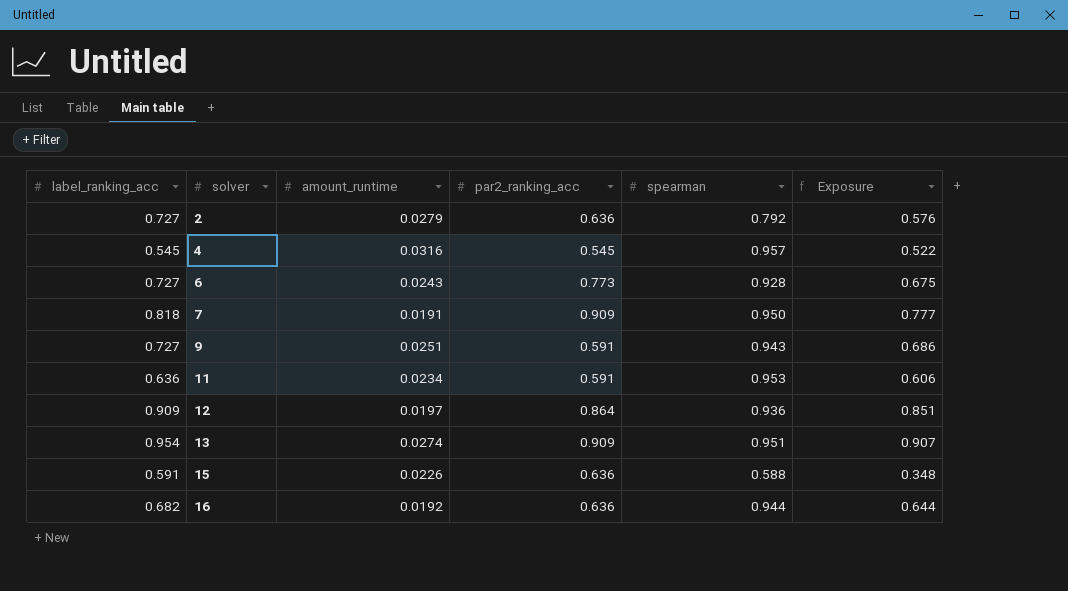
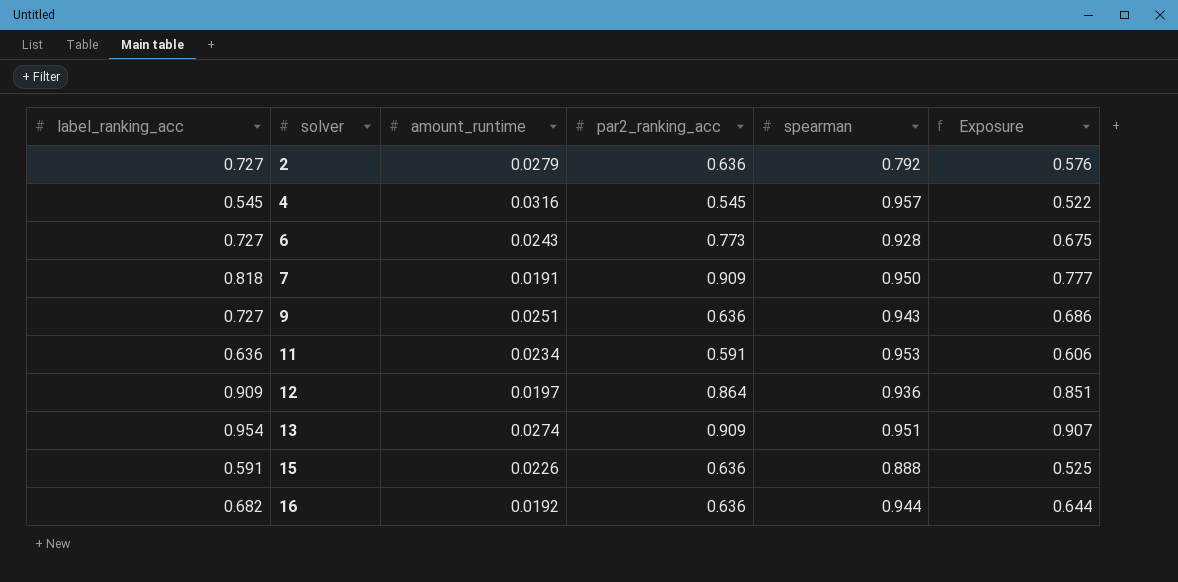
9 | par2_ranking_acc: 0.591 -> 0.636
15 | spearman: 0.588 -> 0.888
15 | Exposure: 0.348 -> 0.525

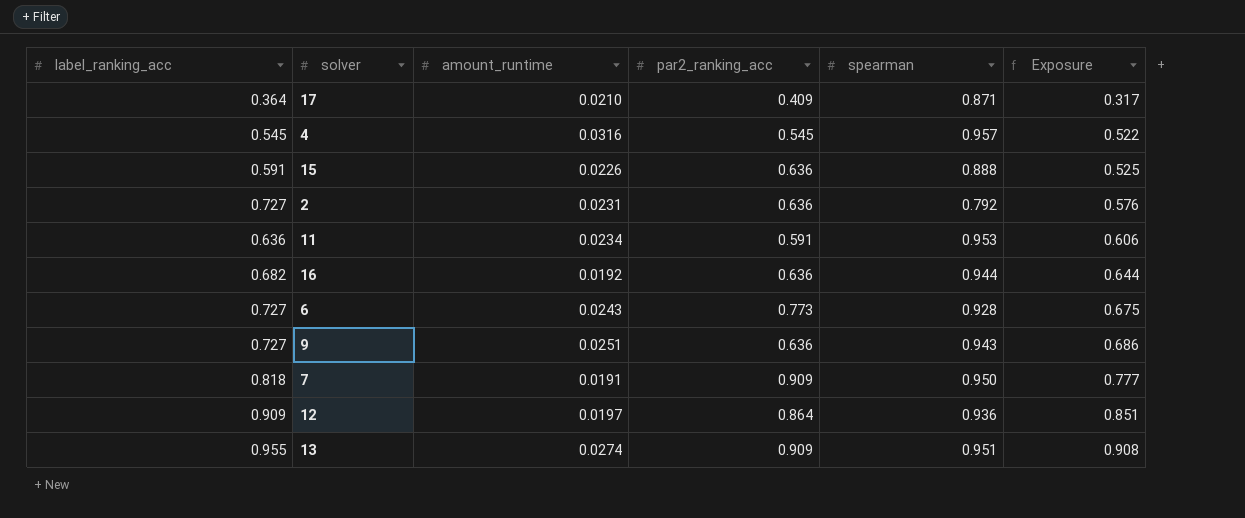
row order: solver ascending -> Exposure ascending
row 17: none -> 0.364 | 0.0210 | 0.409 | 0.871 | 0.317
2 | amount_runtime: 0.0279 -> 0.0231
13 | label_ranking_acc: 0.954 -> 0.955
13 | Exposure: 0.907 -> 0.908

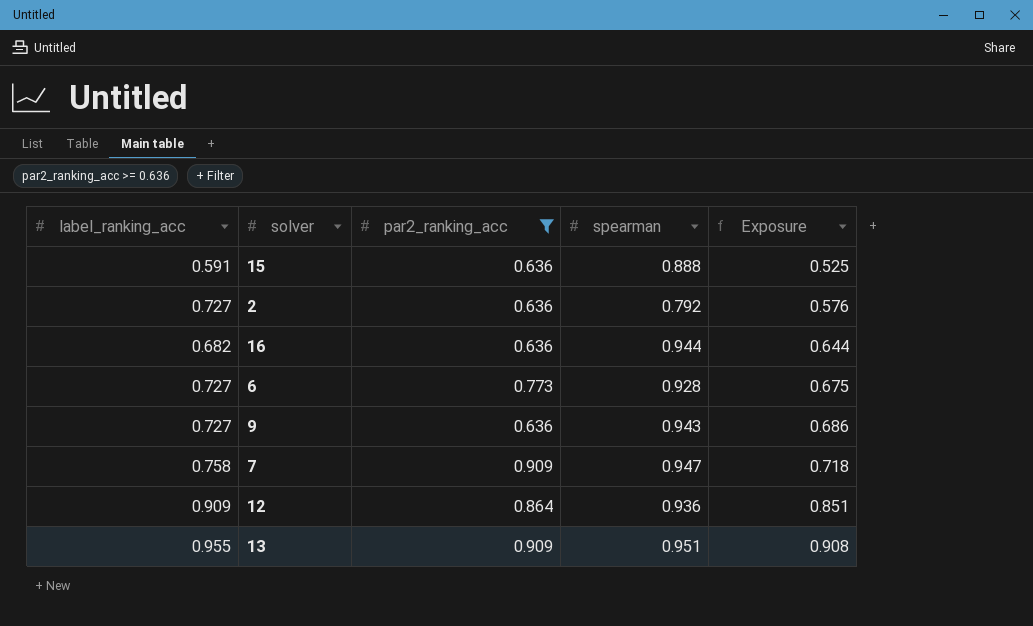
filter: none -> par2_ranking_acc >= 0.636
column amount_runtime | position: 3 -> none
7 | label_ranking_acc: 0.818 -> 0.758
7 | spearman: 0.950 -> 0.947
7 | Exposure: 0.777 -> 0.718

